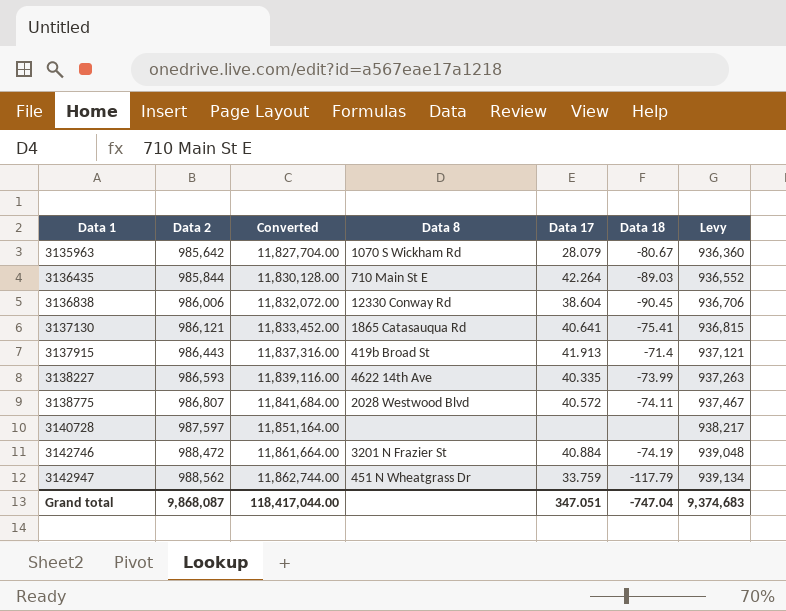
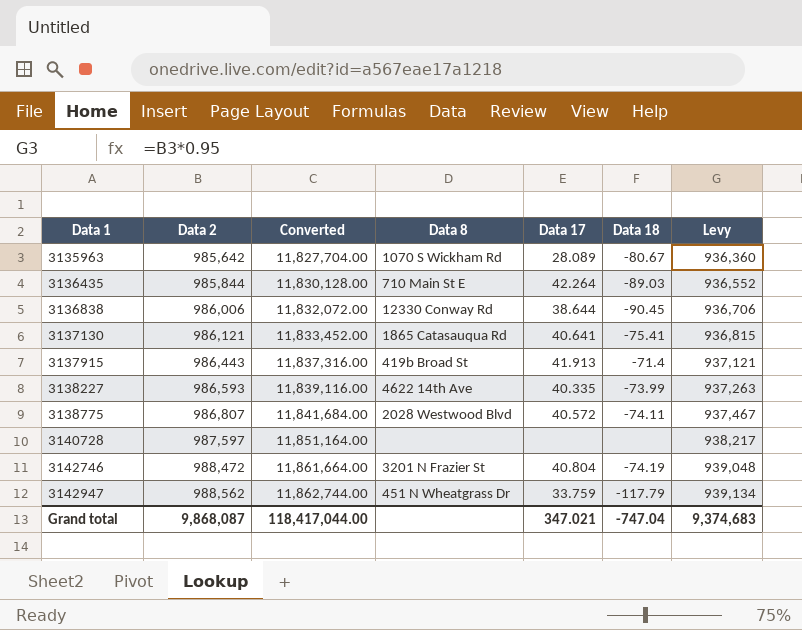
3135963 | Data 17: 28.079 -> 28.089
3136838 | Data 17: 38.604 -> 38.644
3142746 | Data 17: 40.884 -> 40.804
Grand total | Data 17: 347.051 -> 347.021

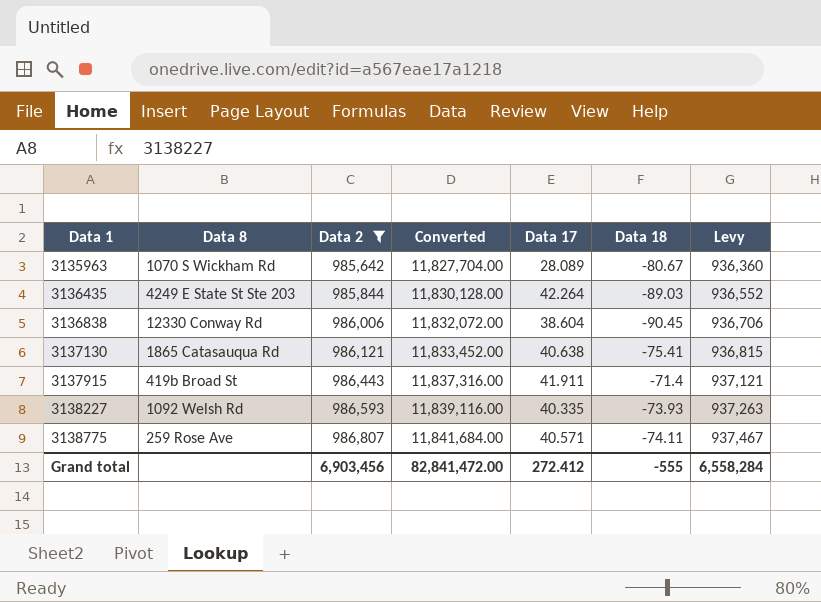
filter: none -> Data 2 <= 986,807
column Data 8 | position: 4 -> 2
3136435 | Data 8: 710 Main St E -> 4249 E State St Ste 203
3136838 | Data 17: 38.644 -> 38.604
3137130 | Data 17: 40.641 -> 40.638
3137915 | Data 17: 41.913 -> 41.911
3138227 | Data 8: 4622 14th Ave -> 1092 Welsh Rd
3138227 | Data 18: -73.99 -> -73.93
3138775 | Data 8: 2028 Westwood Blvd -> 259 Rose Ave
3138775 | Data 17: 40.572 -> 40.571
Grand total | Data 2: 9,868,087 -> 6,903,456
Grand total | Converted: 118,417,044.00 -> 82,841,472.00
Grand total | Data 17: 347.021 -> 272.412
Grand total | Data 18: -747.04 -> -555
Grand total | Levy: 9,374,683 -> 6,558,284

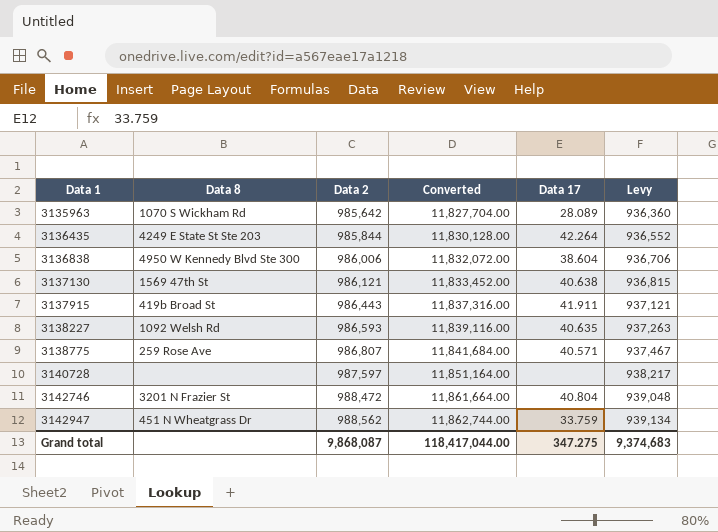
filter: Data 2 <= 986,807 -> none
column Data 18 | position: 6 -> none
3136838 | Data 8: 12330 Conway Rd -> 4950 W Kennedy Blvd Ste 300
3137130 | Data 8: 1865 Catasauqua Rd -> 1569 47th St
3138227 | Data 17: 40.335 -> 40.635
Grand total | Data 2: 6,903,456 -> 9,868,087
Grand total | Converted: 82,841,472.00 -> 118,417,044.00
Grand total | Data 17: 272.412 -> 347.275
Grand total | Levy: 6,558,284 -> 9,374,683

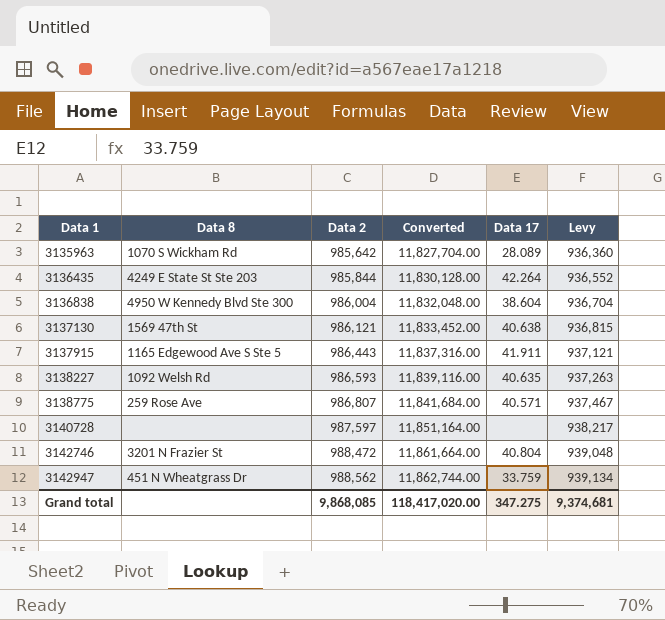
3136838 | Data 2: 986,006 -> 986,004
3136838 | Converted: 11,832,072.00 -> 11,832,048.00
3136838 | Levy: 936,706 -> 936,704
3137915 | Data 8: 419b Broad St -> 1165 Edgewood Ave S Ste 5
Grand total | Data 2: 9,868,087 -> 9,868,085
Grand total | Converted: 118,417,044.00 -> 118,417,020.00
Grand total | Levy: 9,374,683 -> 9,374,681

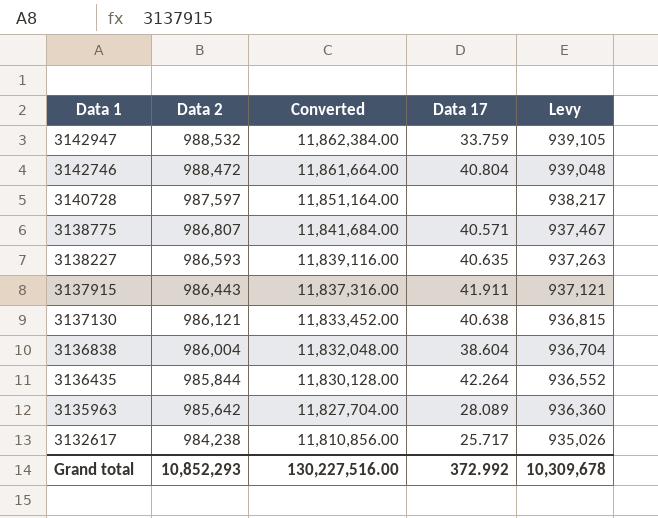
row order: Data 1 ascending -> Data 1 descending
column Data 8 | position: 2 -> none
3142947 | Data 2: 988,562 -> 988,532
3142947 | Converted: 11,862,744.00 -> 11,862,384.00
3142947 | Levy: 939,134 -> 939,105
row 3132617: none -> 984,238 | 11,810,856.00 | 25.717 | 935,026
Grand total | Data 2: 9,868,085 -> 10,852,293
Grand total | Converted: 118,417,020.00 -> 130,227,516.00
Grand total | Data 17: 347.275 -> 372.992
Grand total | Levy: 9,374,681 -> 10,309,678

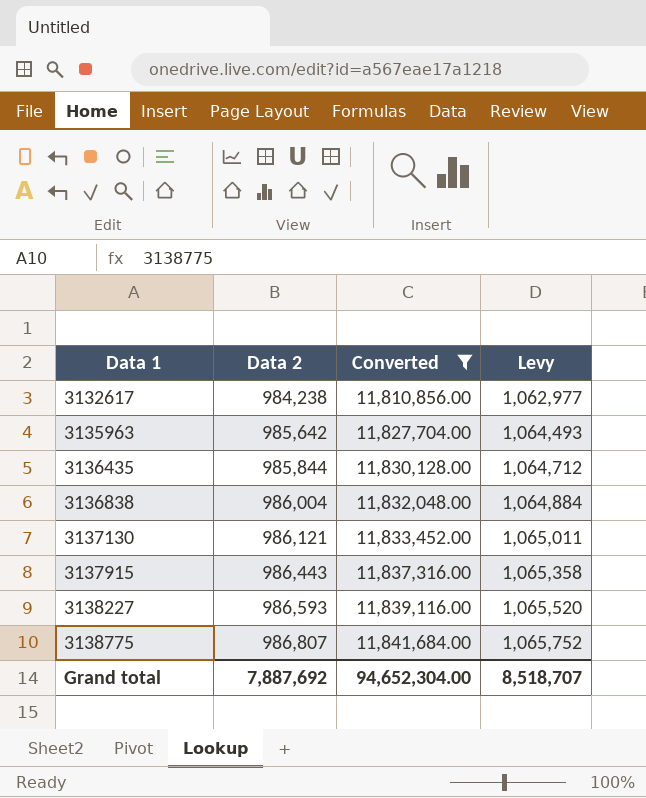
filter: none -> Converted <= 11,841,684.00
row order: Data 1 descending -> Data 1 ascending
column Data 17 | position: 4 -> none
column Levy | formula: [Data 2] * 0.95 -> [Data 2] * 1.08
Grand total | Data 2: 10,852,293 -> 7,887,692
Grand total | Converted: 130,227,516.00 -> 94,652,304.00
Grand total | Levy: 10,309,678 -> 8,518,707

